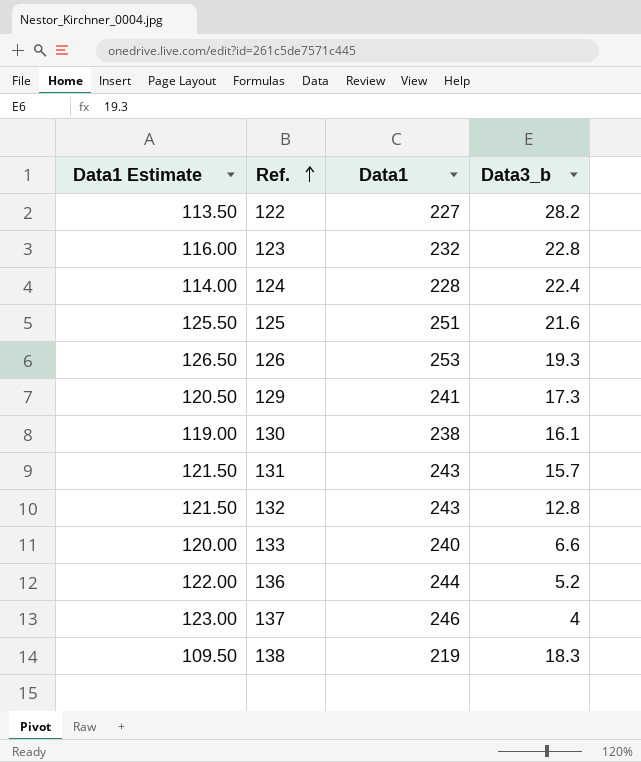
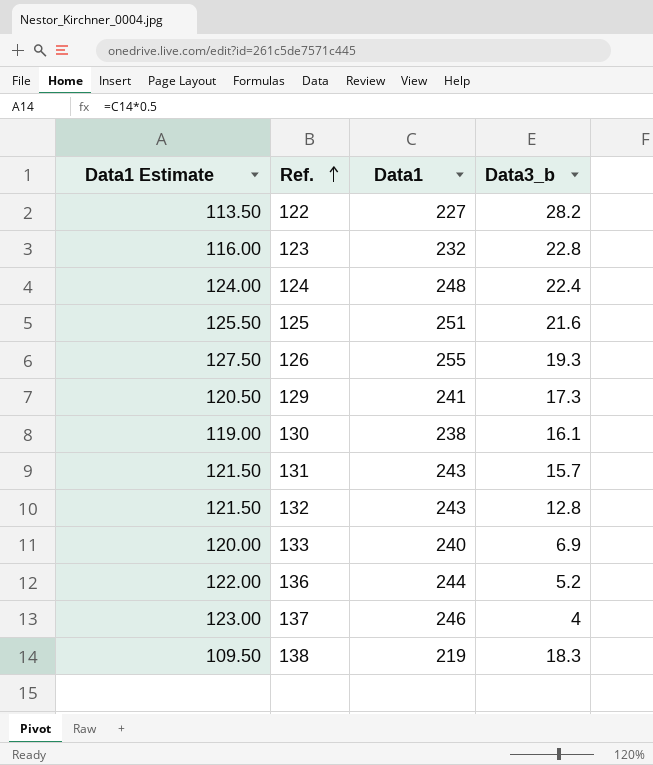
124 | Data1 Estimate: 114.00 -> 124.00
124 | Data1: 228 -> 248
126 | Data1 Estimate: 126.50 -> 127.50
126 | Data1: 253 -> 255
133 | Data3_b: 6.6 -> 6.9

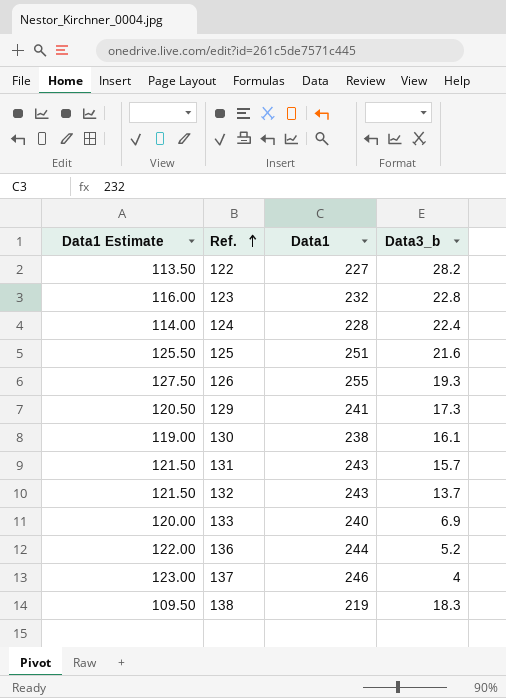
124 | Data1 Estimate: 124.00 -> 114.00
124 | Data1: 248 -> 228
132 | Data3_b: 12.8 -> 13.7

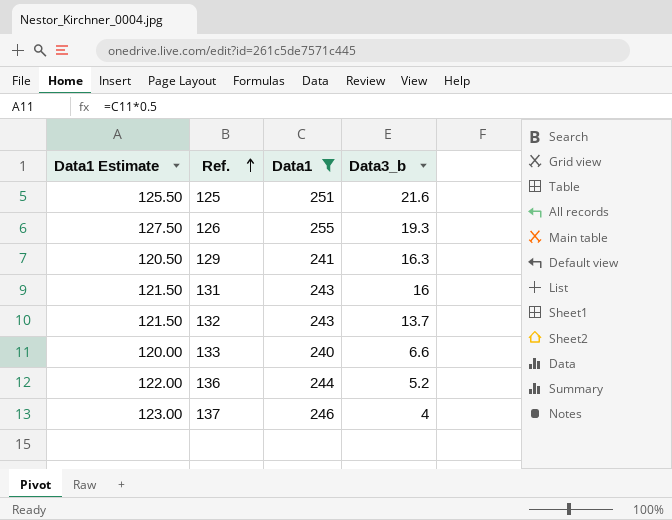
filter: none -> Data1 >= 240
129 | Data3_b: 17.3 -> 16.3
131 | Data3_b: 15.7 -> 16
133 | Data3_b: 6.9 -> 6.6

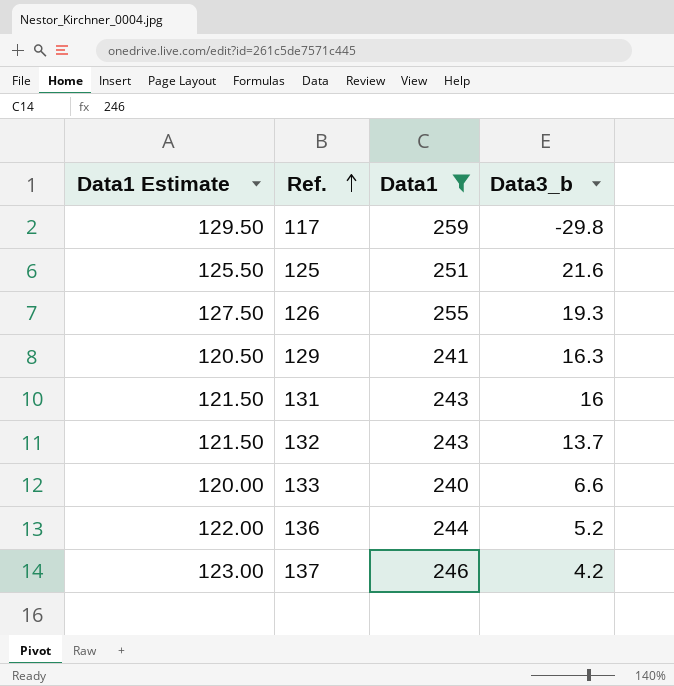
row 117: none -> 129.50 | 259 | -29.8
137 | Data3_b: 4 -> 4.2

